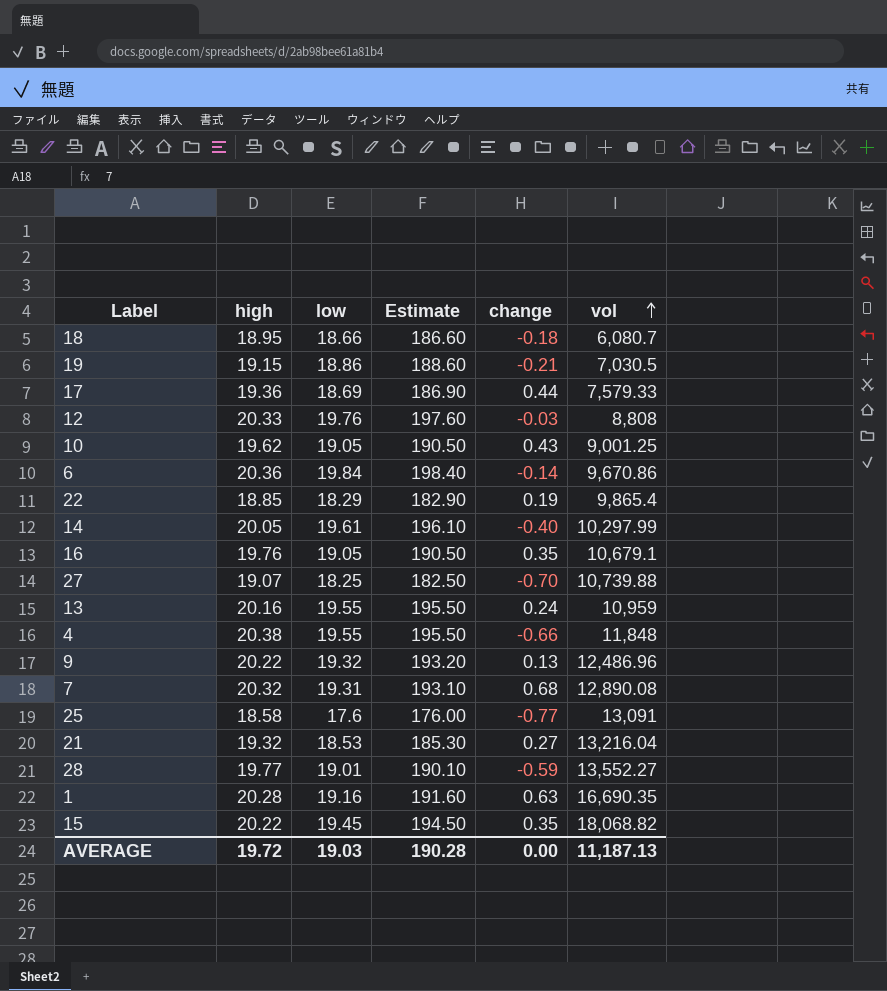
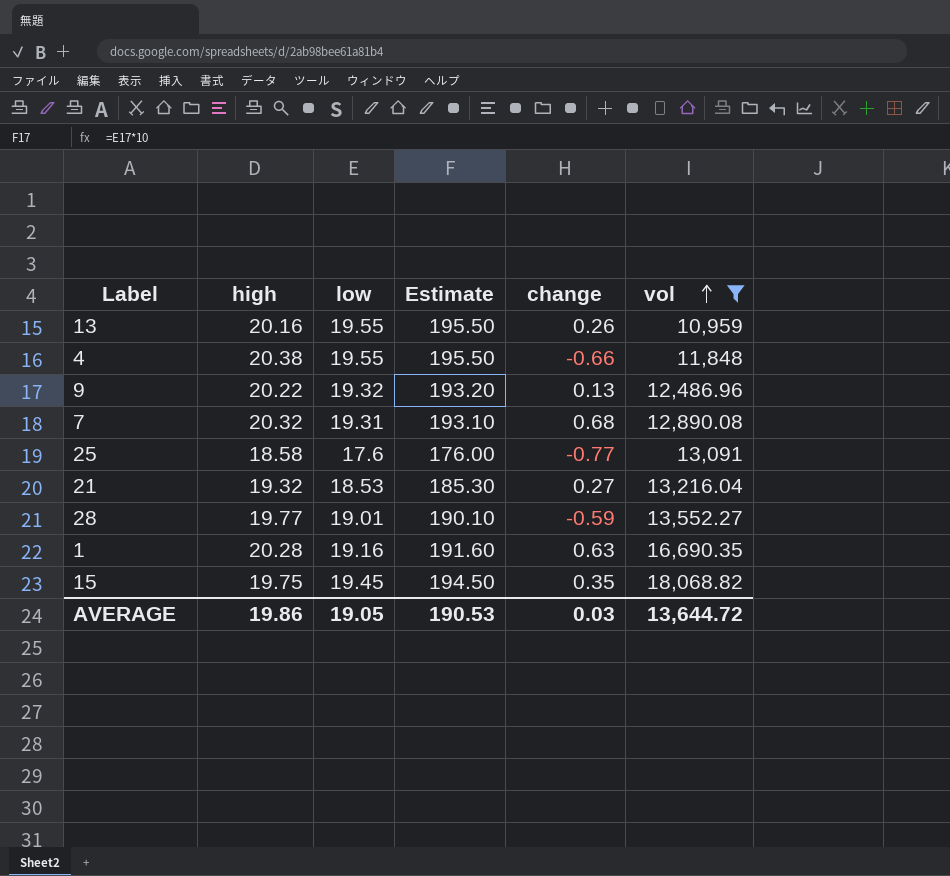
filter: none -> vol >= 10,959
13 | change: 0.24 -> 0.26
15 | high: 20.22 -> 19.75
AVERAGE | high: 19.72 -> 19.86
AVERAGE | low: 19.03 -> 19.05
AVERAGE | Estimate: 190.28 -> 190.53
AVERAGE | change: 0.00 -> 0.03
AVERAGE | vol: 11,187.13 -> 13,644.72

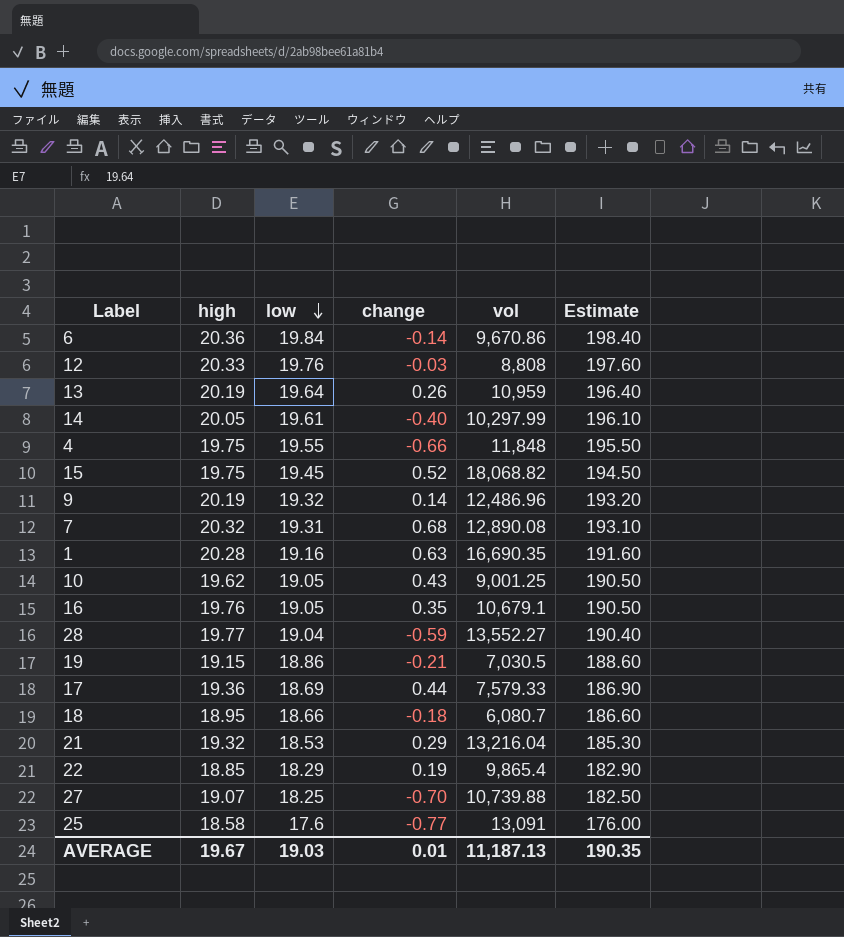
filter: vol >= 10,959 -> none
row order: vol ascending -> low descending
column Estimate | position: 4 -> 6
13 | high: 20.16 -> 20.19
13 | low: 19.55 -> 19.64
13 | Estimate: 195.50 -> 196.40
4 | high: 20.38 -> 19.75
15 | change: 0.35 -> 0.52
9 | high: 20.22 -> 20.19
9 | change: 0.13 -> 0.14
28 | low: 19.01 -> 19.04
28 | Estimate: 190.10 -> 190.40
21 | change: 0.27 -> 0.29
AVERAGE | high: 19.86 -> 19.67
AVERAGE | low: 19.05 -> 19.03
AVERAGE | change: 0.03 -> 0.01
AVERAGE | vol: 13,644.72 -> 11,187.13
AVERAGE | Estimate: 190.53 -> 190.35

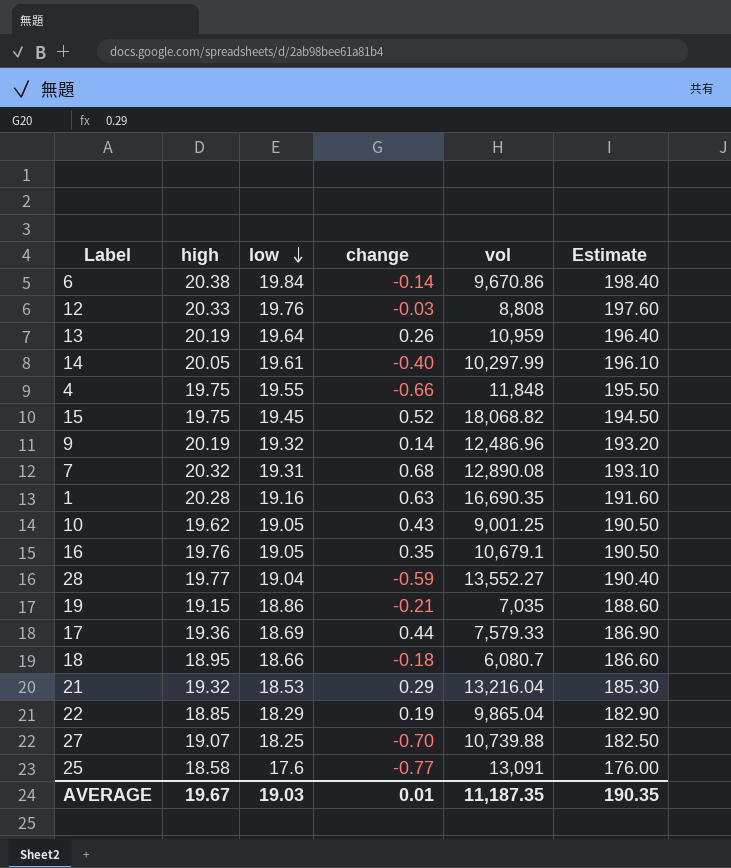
6 | high: 20.36 -> 20.38
19 | vol: 7,030.5 -> 7,035
22 | vol: 9,865.4 -> 9,865.04
AVERAGE | vol: 11,187.13 -> 11,187.35

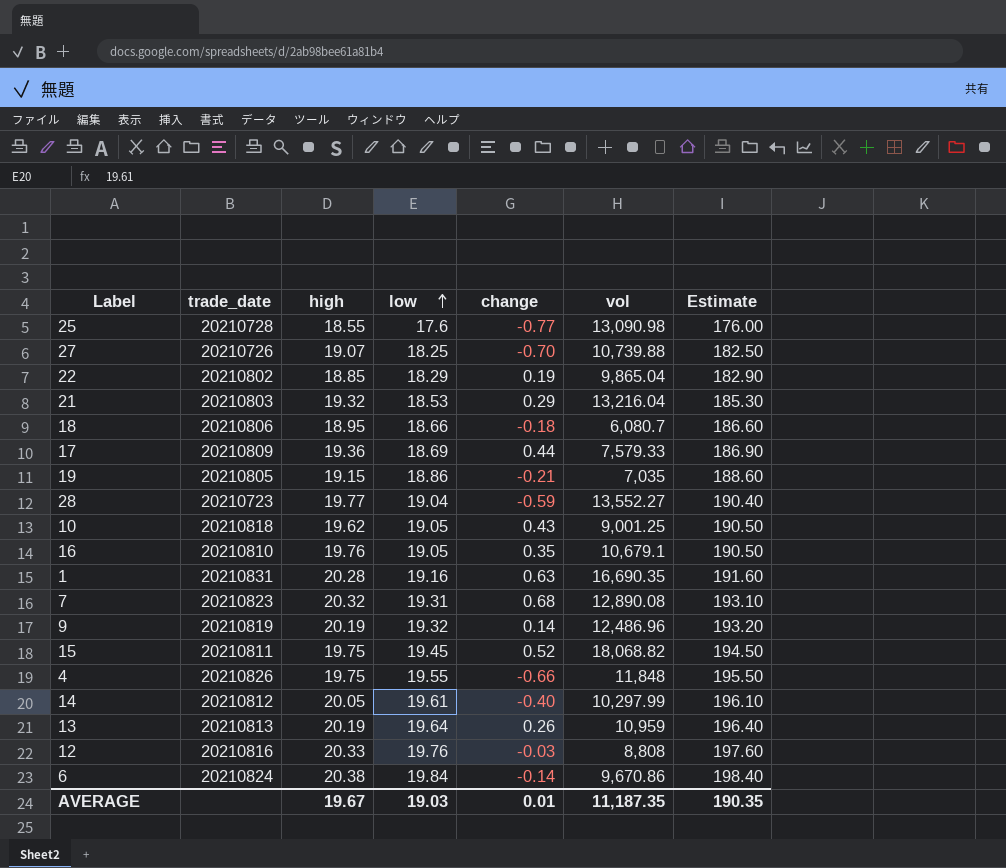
row order: low descending -> low ascending
column trade_date | position: none -> 2
25 | high: 18.58 -> 18.55
25 | vol: 13,091 -> 13,090.98

